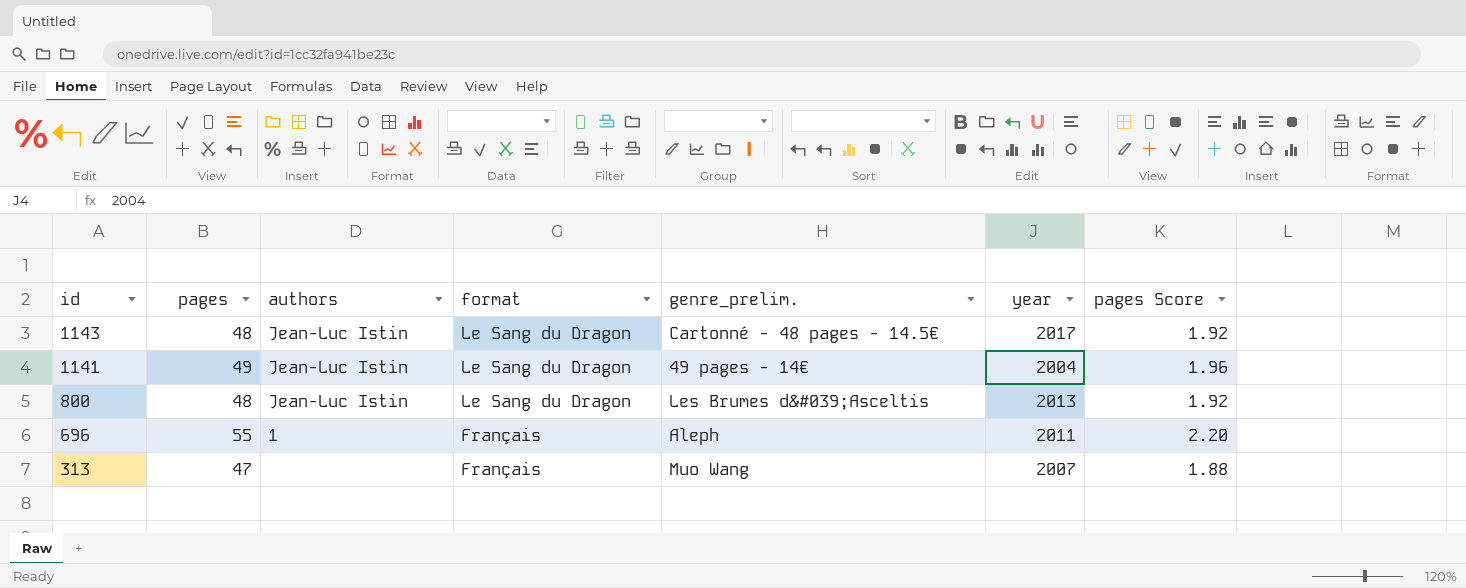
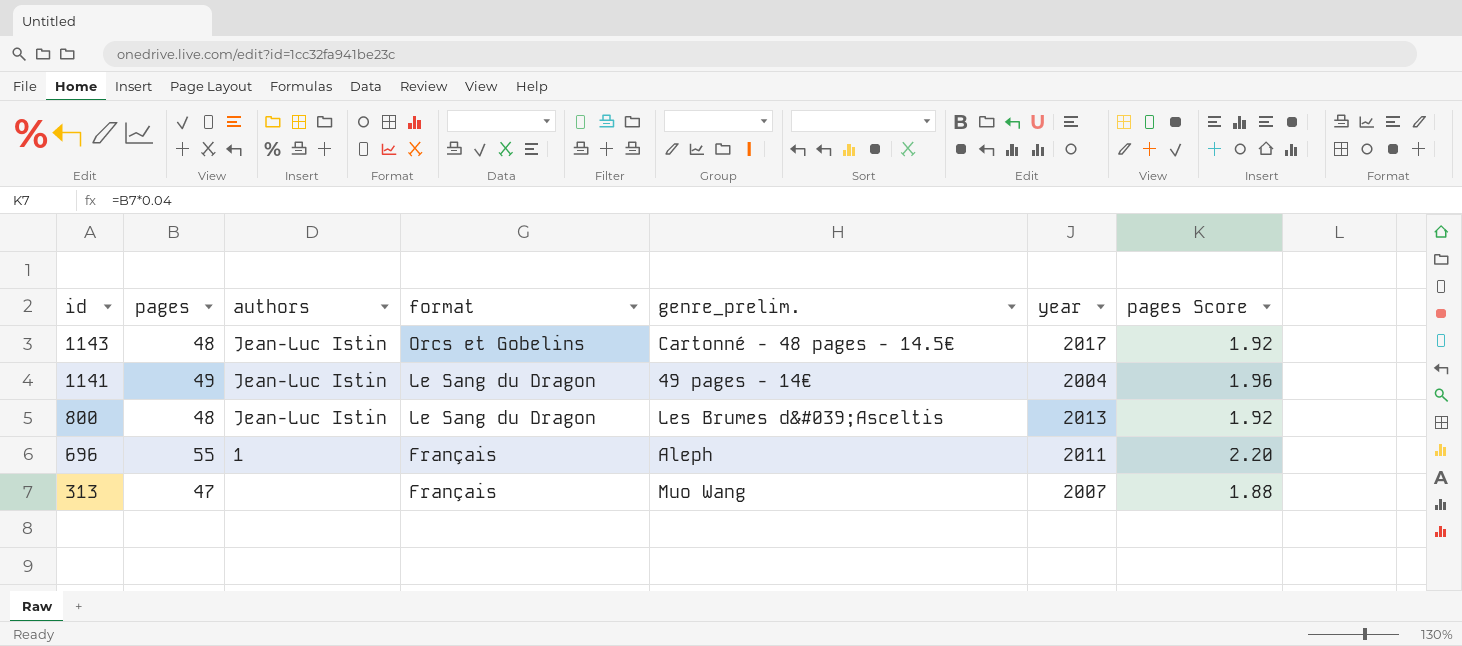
1143 | format: Le Sang du Dragon -> Orcs et Gobelins

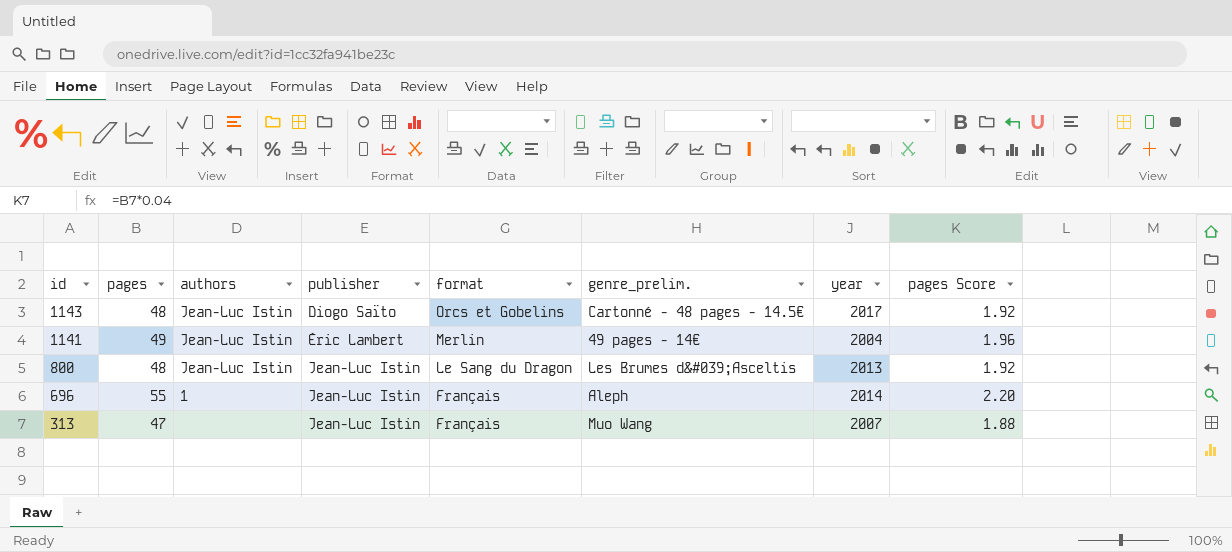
column publisher | position: none -> 4
1141 | format: Le Sang du Dragon -> Merlin
696 | year: 2011 -> 2014

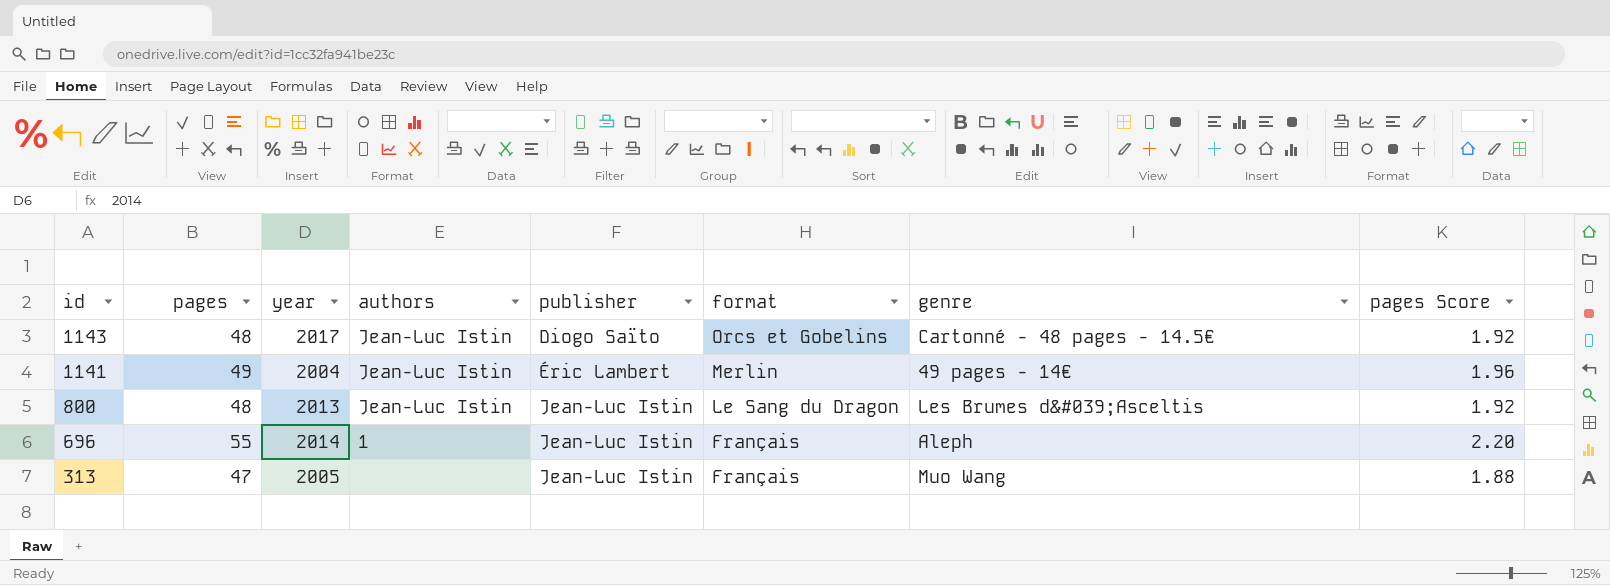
column year | position: 7 -> 3
column name: genre_prelim. -> genre
313 | year: 2007 -> 2005

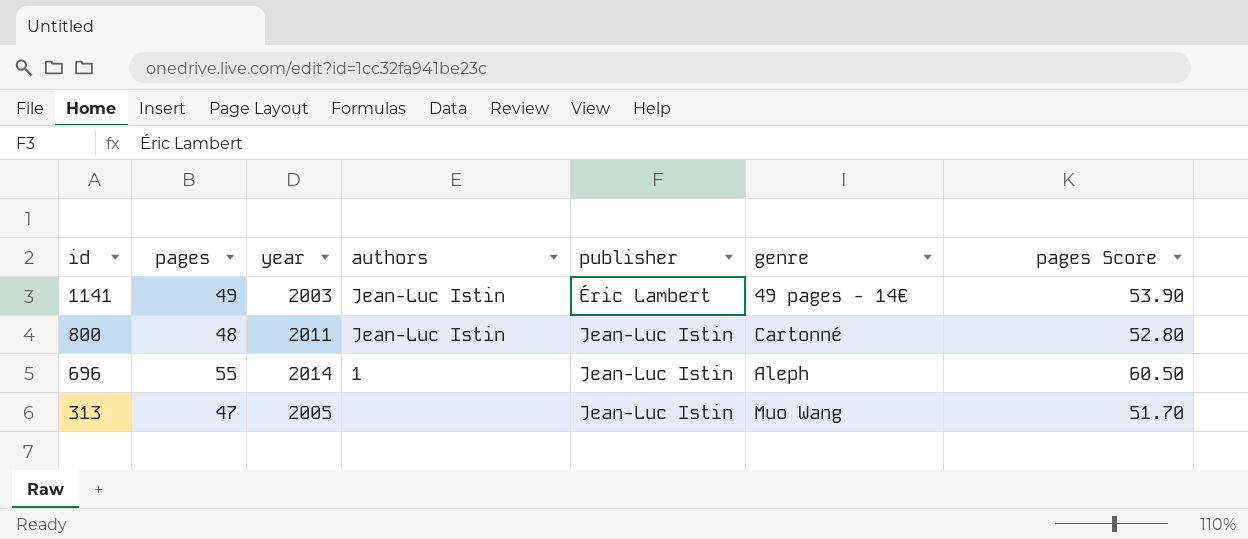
column format | position: 6 -> none
column pages Score | formula: [pages] * 0.04 -> [pages] * 1.1
row 1143: 48 | 2017 | Jean-Luc Istin | Diogo Saïto | Orcs et Gobelins | Cartonné - 48 pages - 14.5€ | 1.92 -> none
1141 | year: 2004 -> 2003
800 | year: 2013 -> 2011
800 | genre: Les Brumes d&#039;Asceltis -> Cartonné

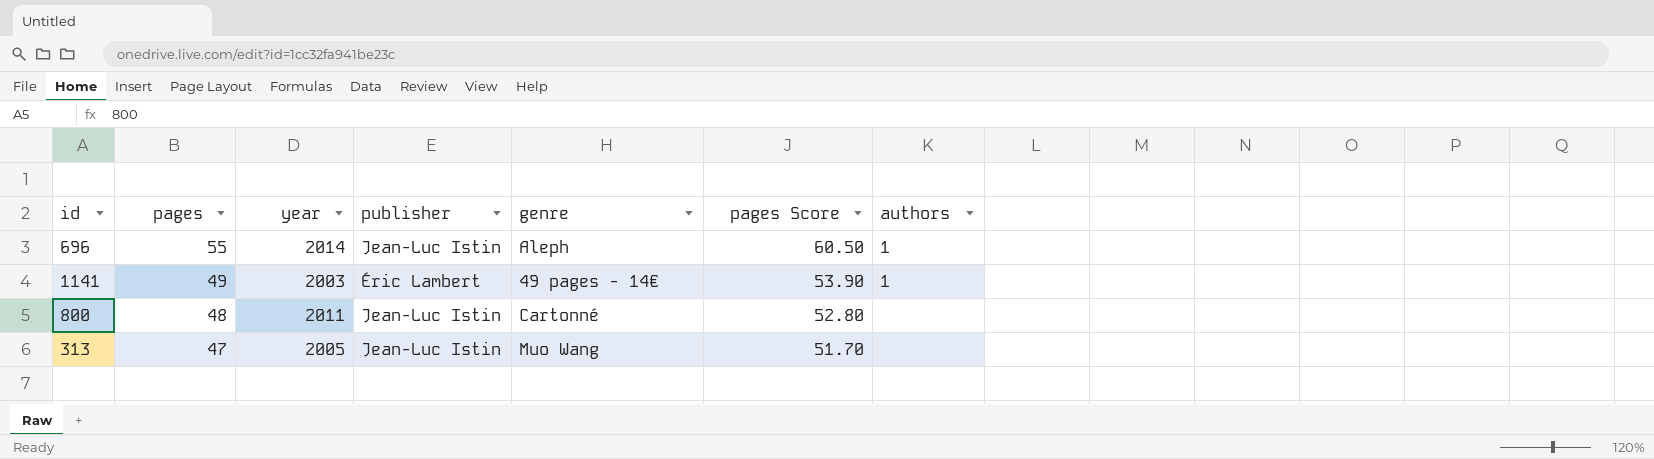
row order: id descending -> pages descending
column authors | position: 4 -> 7
1141 | authors: Jean-Luc Istin -> 1
800 | authors: Jean-Luc Istin -> none

